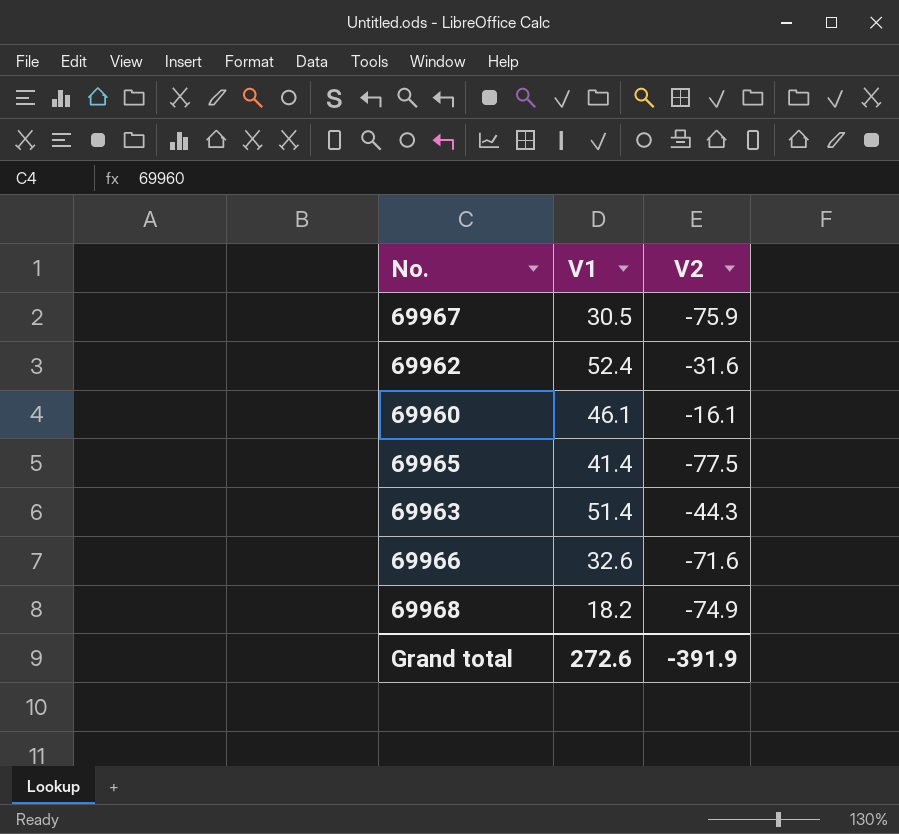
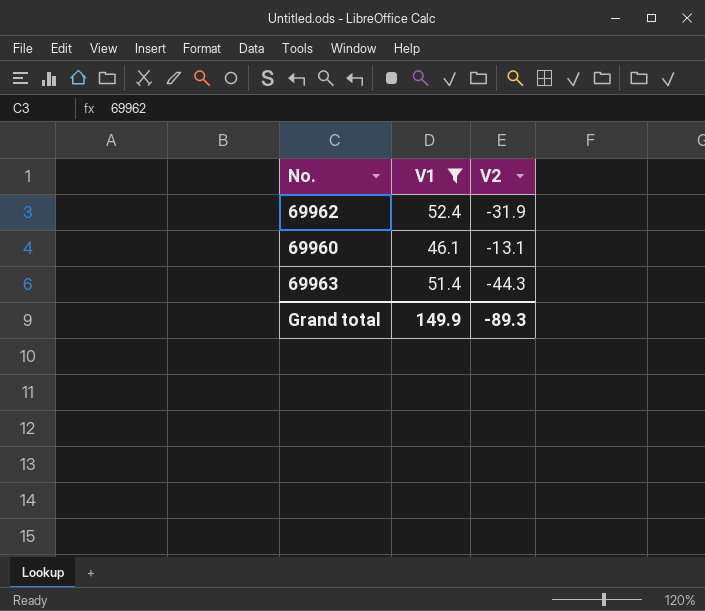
filter: none -> V1 >= 46.1
69962 | V2: -31.6 -> -31.9
69960 | V2: -16.1 -> -13.1
Grand total | V1: 272.6 -> 149.9
Grand total | V2: -391.9 -> -89.3

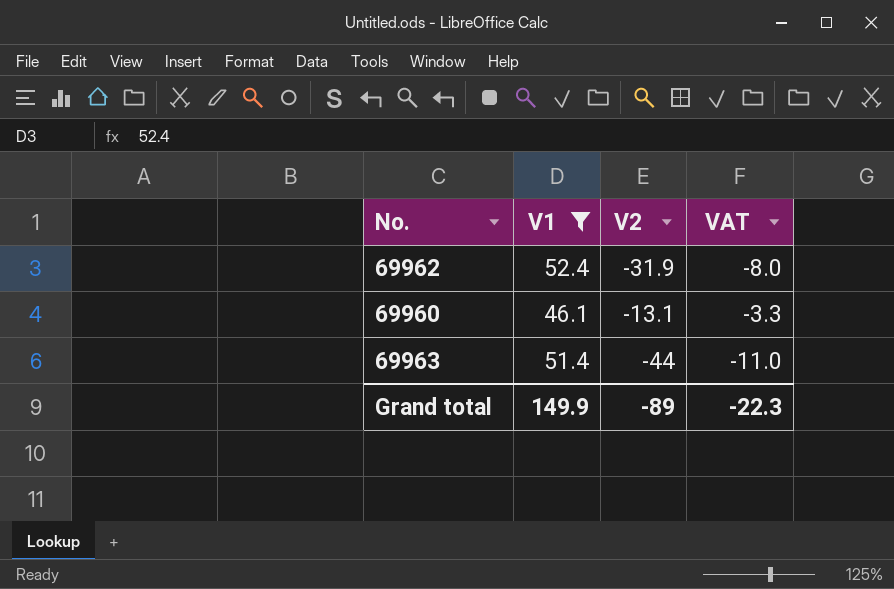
column VAT | formula: none -> [V2] * 0.25
69963 | V2: -44.3 -> -44
Grand total | V2: -89.3 -> -89

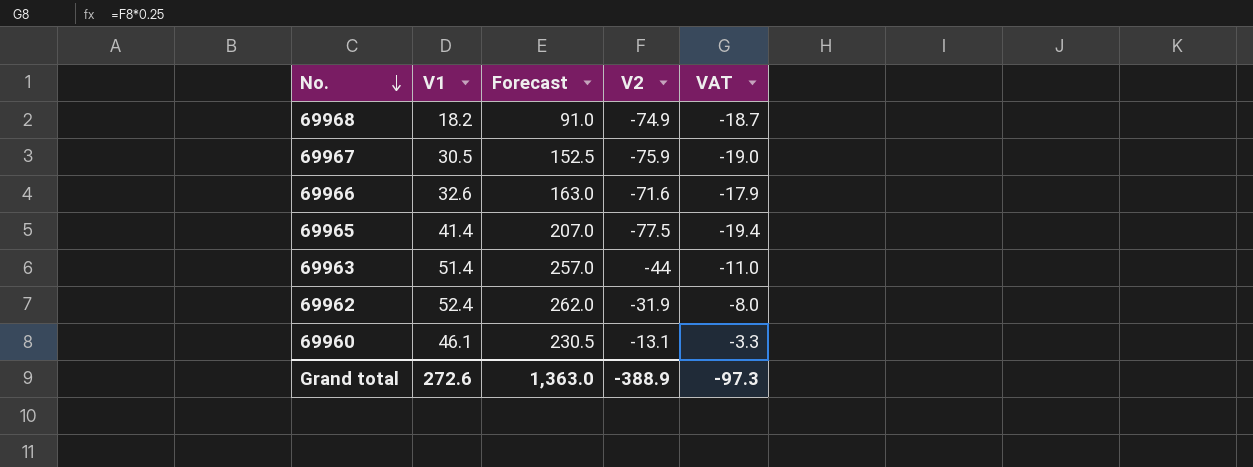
filter: V1 >= 46.1 -> none
row order: none -> No. descending
column Forecast | formula: none -> [V1] * 5
Grand total | V1: 149.9 -> 272.6
Grand total | V2: -89 -> -388.9
Grand total | VAT: -22.3 -> -97.3

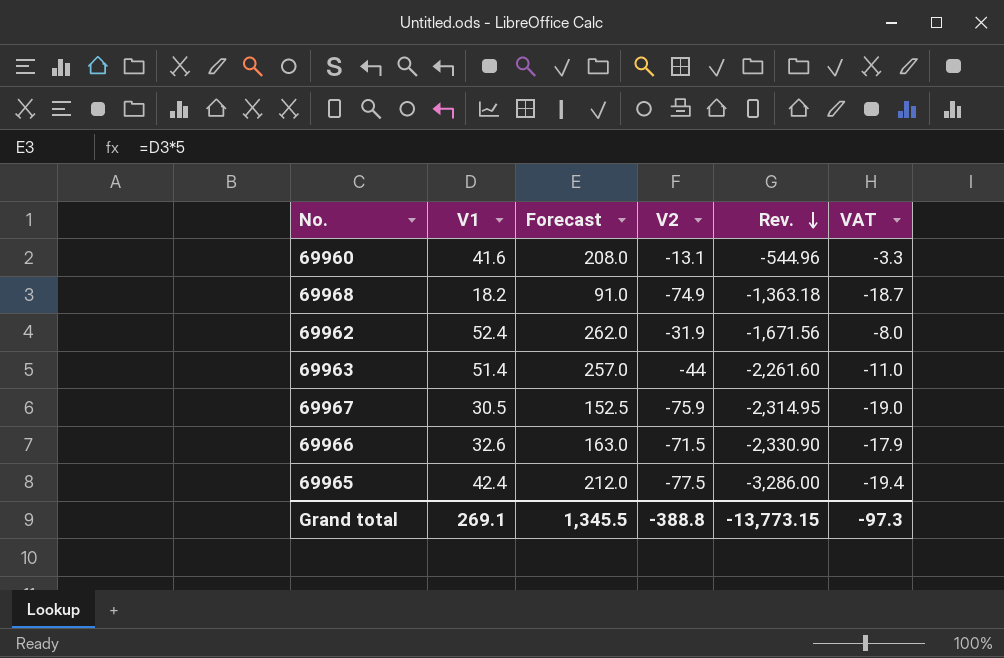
row order: No. descending -> Rev. descending
column Rev. | formula: none -> [V1] * [V2]
69960 | V1: 46.1 -> 41.6
69960 | Forecast: 230.5 -> 208.0
69966 | V2: -71.6 -> -71.5
69965 | V1: 41.4 -> 42.4
69965 | Forecast: 207.0 -> 212.0
Grand total | V1: 272.6 -> 269.1
Grand total | Forecast: 1,363.0 -> 1,345.5
Grand total | V2: -388.9 -> -388.8

